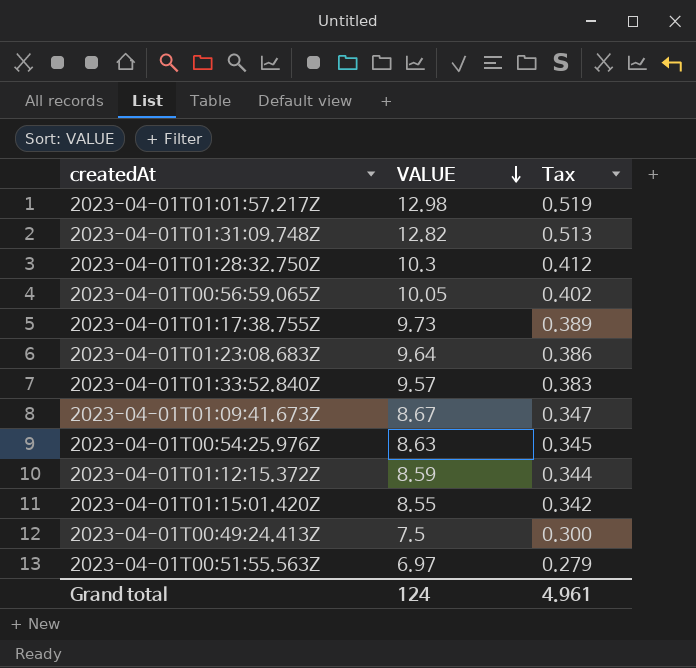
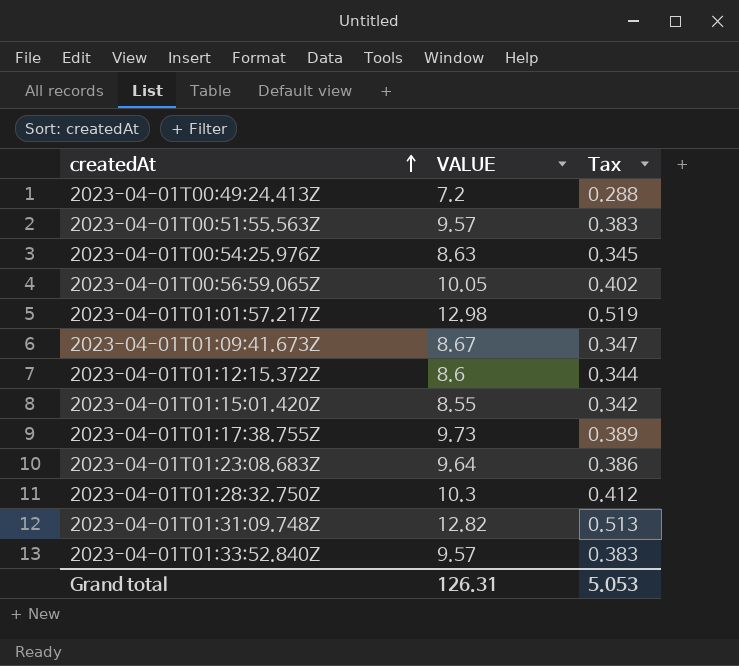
row order: VALUE descending -> createdAt ascending
2023-04-01T00:49:24.413Z | VALUE: 7.5 -> 7.2
2023-04-01T00:49:24.413Z | Tax: 0.300 -> 0.288
2023-04-01T00:51:55.563Z | VALUE: 6.97 -> 9.57
2023-04-01T00:51:55.563Z | Tax: 0.279 -> 0.383
2023-04-01T01:12:15.372Z | VALUE: 8.59 -> 8.6
Grand total | VALUE: 124 -> 126.31
Grand total | Tax: 4.961 -> 5.053

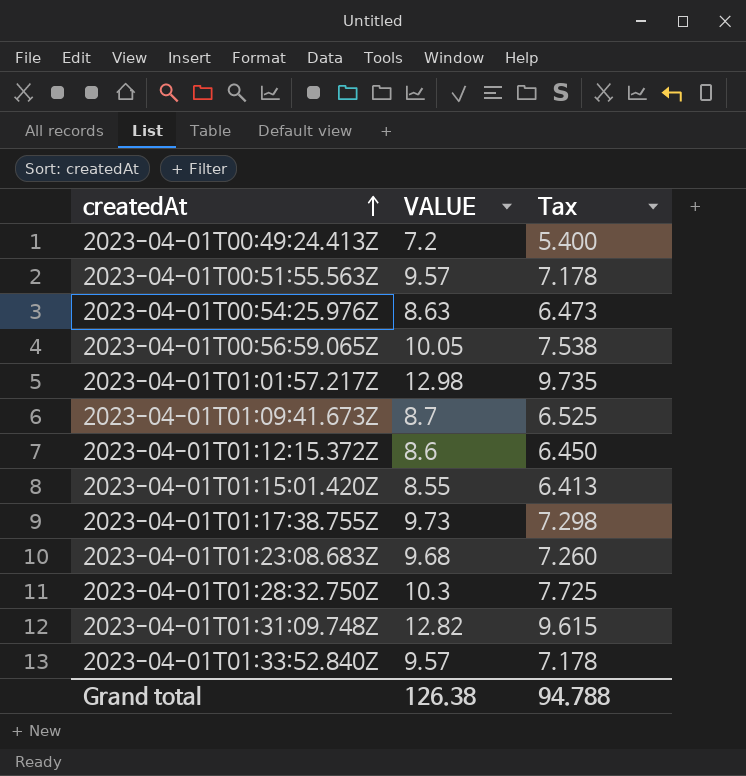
column Tax | formula: [VALUE] * 0.04 -> [VALUE] * 0.75
2023-04-01T01:09:41.673Z | VALUE: 8.67 -> 8.7
2023-04-01T01:23:08.683Z | VALUE: 9.64 -> 9.68
Grand total | VALUE: 126.31 -> 126.38
Grand total | Tax: 5.053 -> 94.788

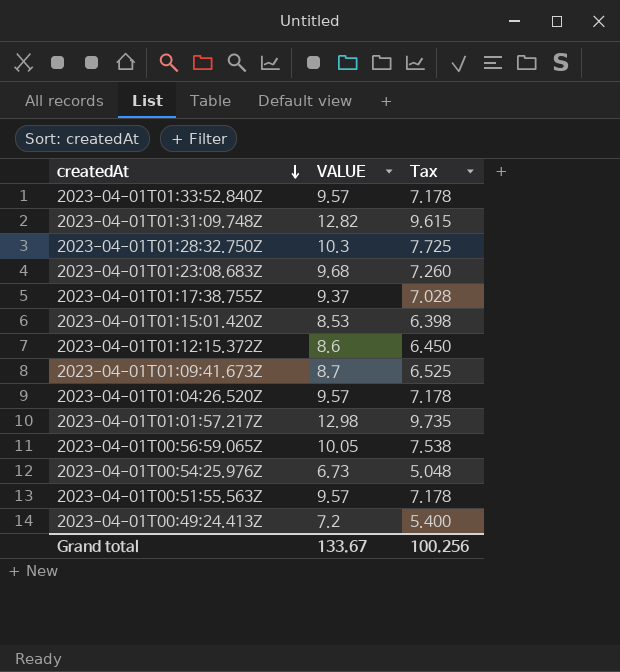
row order: createdAt ascending -> createdAt descending
2023-04-01T01:17:38.755Z | VALUE: 9.73 -> 9.37
2023-04-01T01:17:38.755Z | Tax: 7.298 -> 7.028
2023-04-01T01:15:01.420Z | VALUE: 8.55 -> 8.53
2023-04-01T01:15:01.420Z | Tax: 6.413 -> 6.398
row 2023-04-01T01:04:26.520Z: none -> 9.57 | 7.178
2023-04-01T00:54:25.976Z | VALUE: 8.63 -> 6.73
2023-04-01T00:54:25.976Z | Tax: 6.473 -> 5.048
Grand total | VALUE: 126.38 -> 133.67
Grand total | Tax: 94.788 -> 100.256

